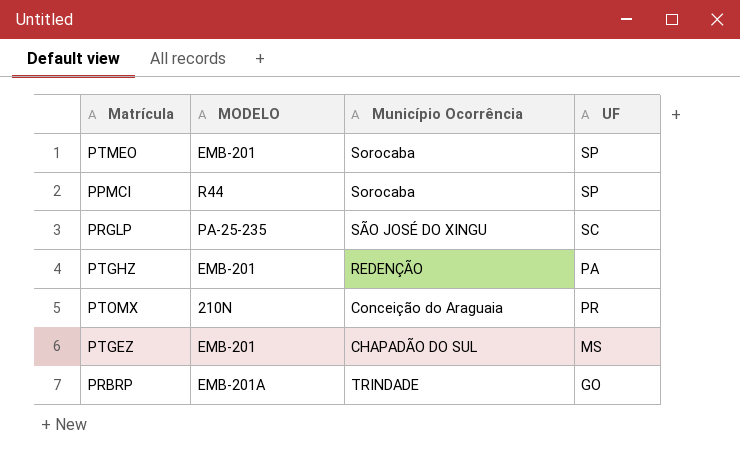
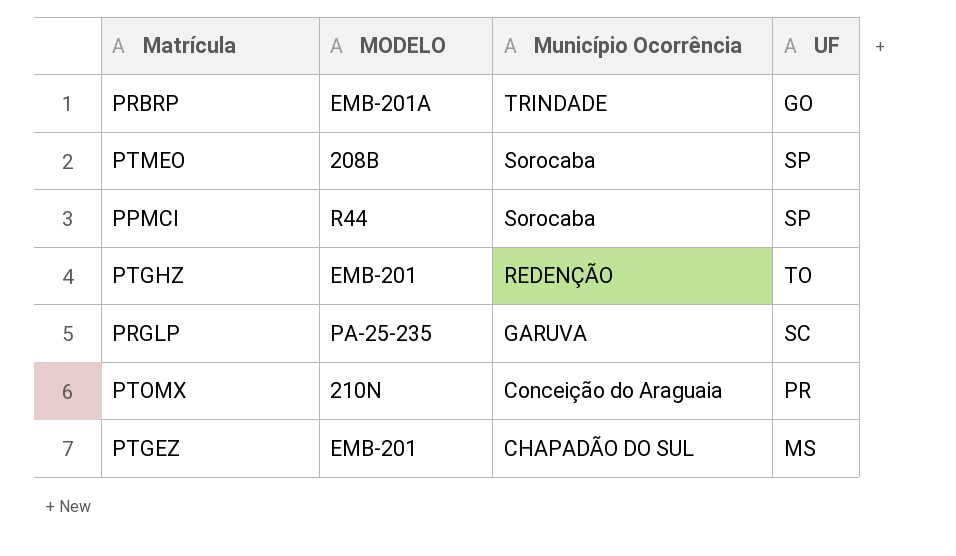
row order: none -> Município Ocorrência descending
PTMEO | MODELO: EMB-201 -> 208B
PTGHZ | UF: PA -> TO
PRGLP | Município Ocorrência: SÃO JOSÉ DO XINGU -> GARUVA

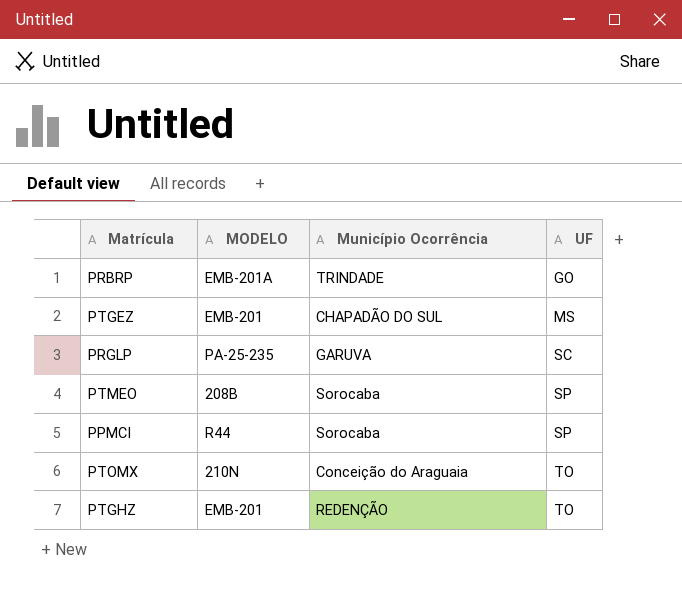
row order: Município Ocorrência descending -> UF ascending
PTOMX | UF: PR -> TO

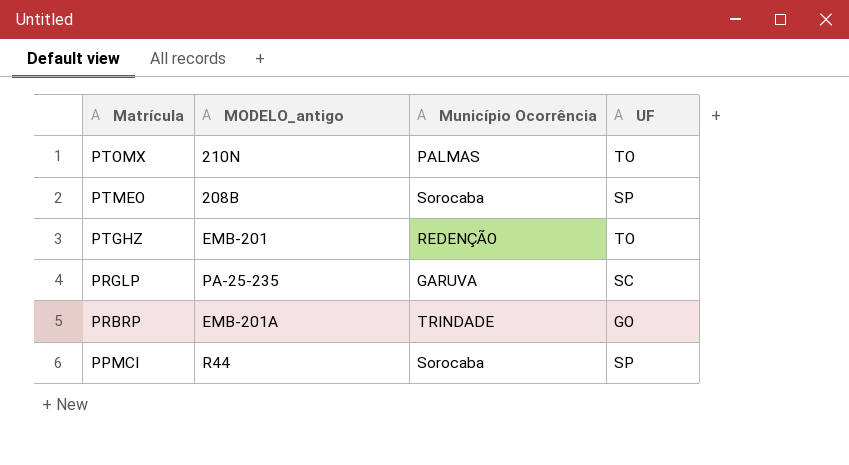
row order: UF ascending -> Matrícula descending
column name: MODELO -> MODELO_antigo
row PTGEZ: EMB-201 | CHAPADÃO DO SUL | MS -> none
PTOMX | Município Ocorrência: Conceição do Araguaia -> PALMAS

